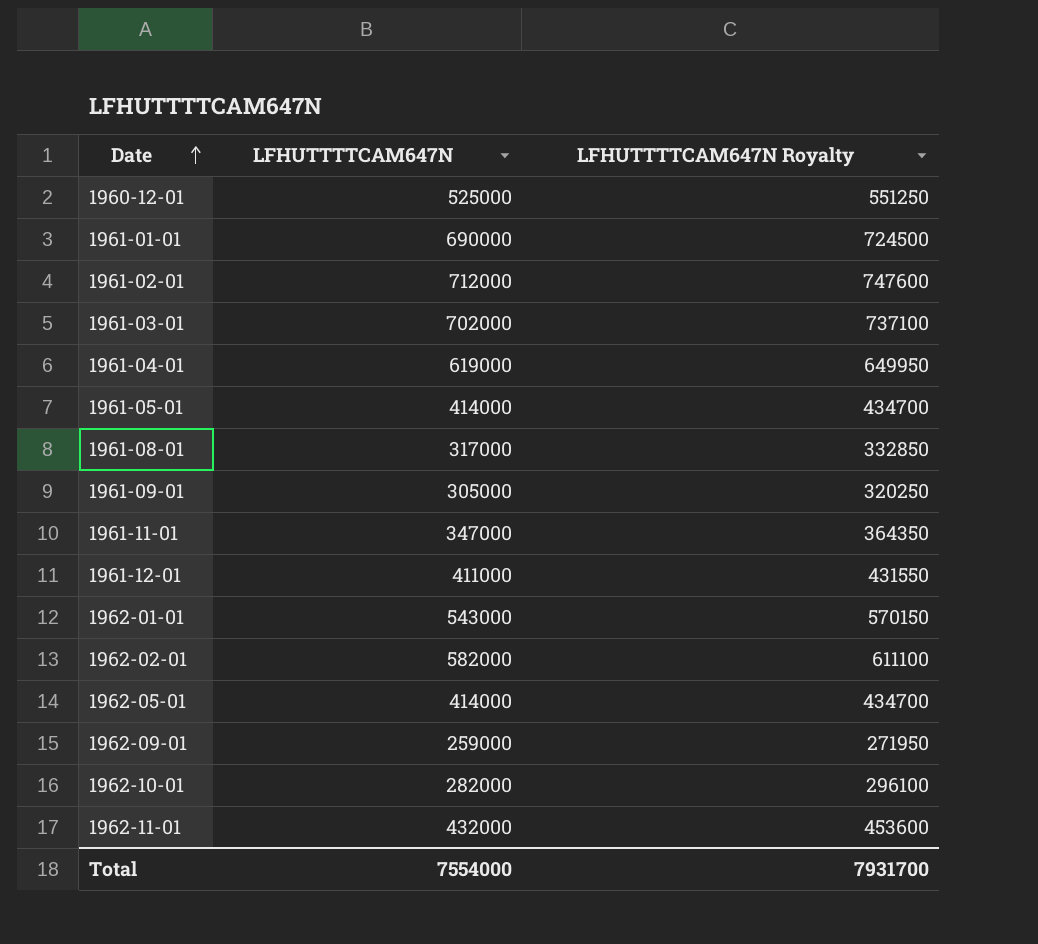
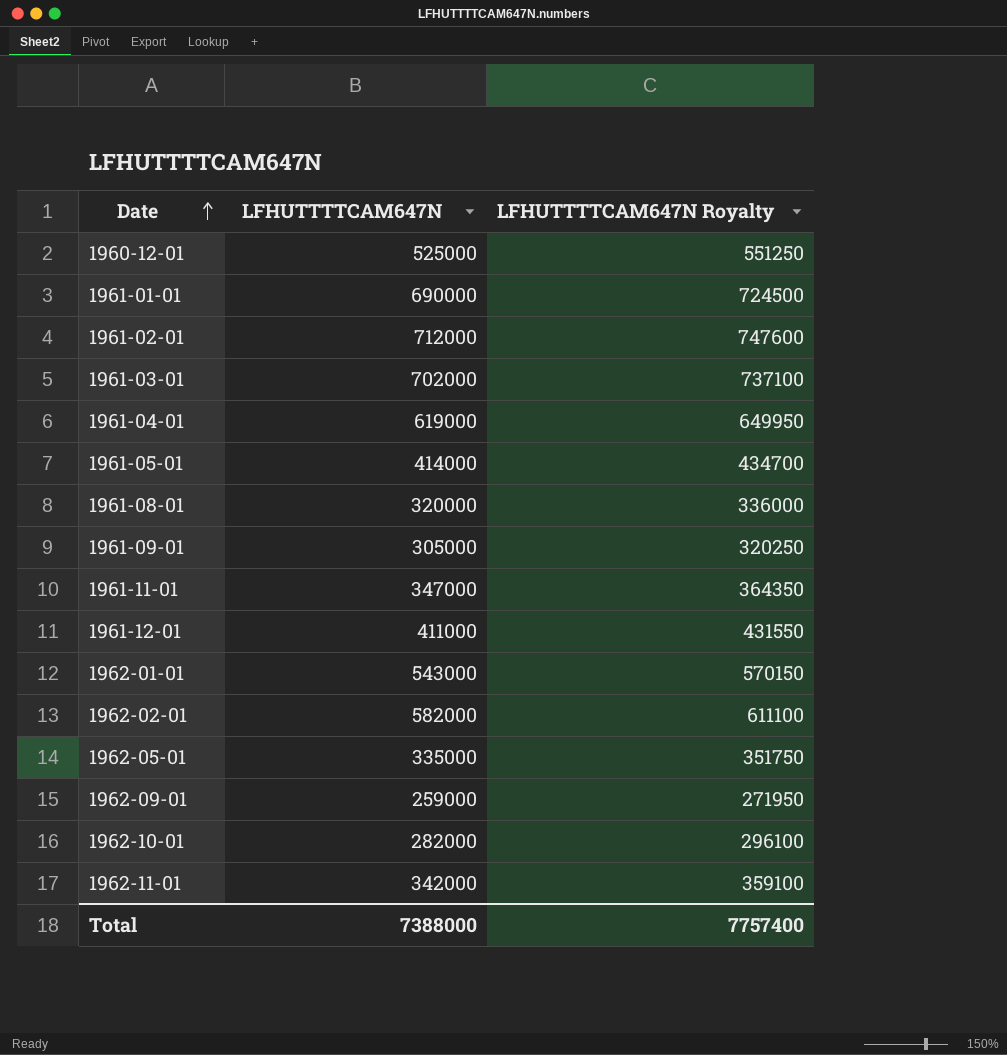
1961-08-01 | LFHUTTTTCAM647N: 317000 -> 320000
1961-08-01 | LFHUTTTTCAM647N Royalty: 332850 -> 336000
1962-05-01 | LFHUTTTTCAM647N: 414000 -> 335000
1962-05-01 | LFHUTTTTCAM647N Royalty: 434700 -> 351750
1962-11-01 | LFHUTTTTCAM647N: 432000 -> 342000
1962-11-01 | LFHUTTTTCAM647N Royalty: 453600 -> 359100
Total | LFHUTTTTCAM647N: 7554000 -> 7388000
Total | LFHUTTTTCAM647N Royalty: 7931700 -> 7757400

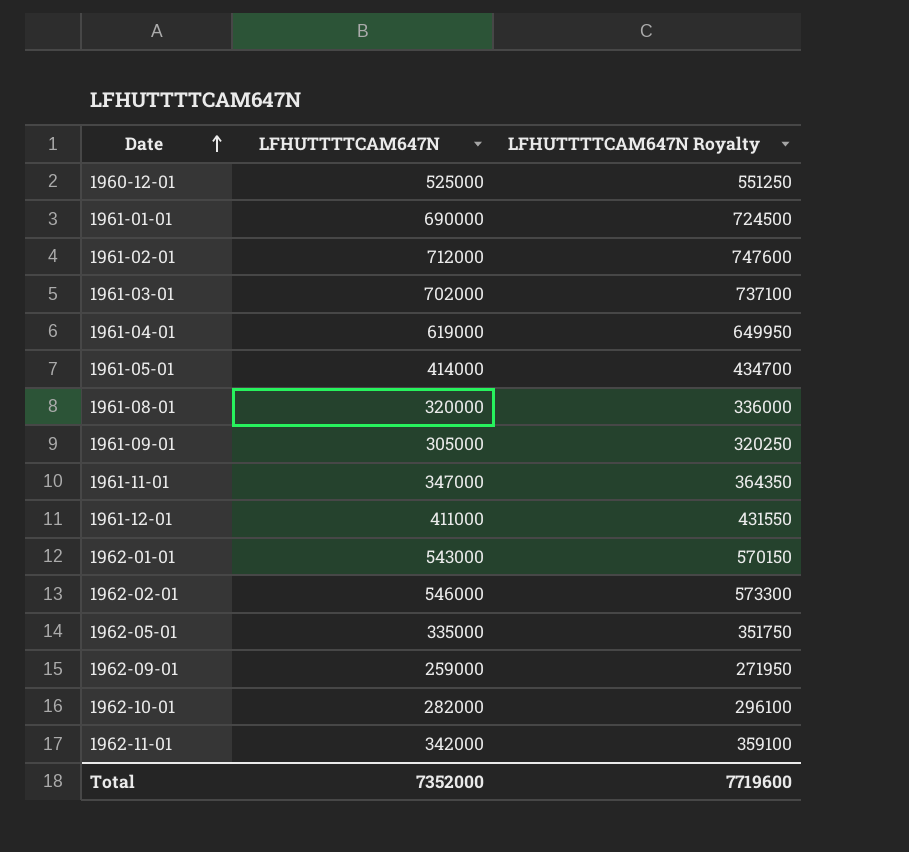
1962-02-01 | LFHUTTTTCAM647N: 582000 -> 546000
1962-02-01 | LFHUTTTTCAM647N Royalty: 611100 -> 573300
Total | LFHUTTTTCAM647N: 7388000 -> 7352000
Total | LFHUTTTTCAM647N Royalty: 7757400 -> 7719600

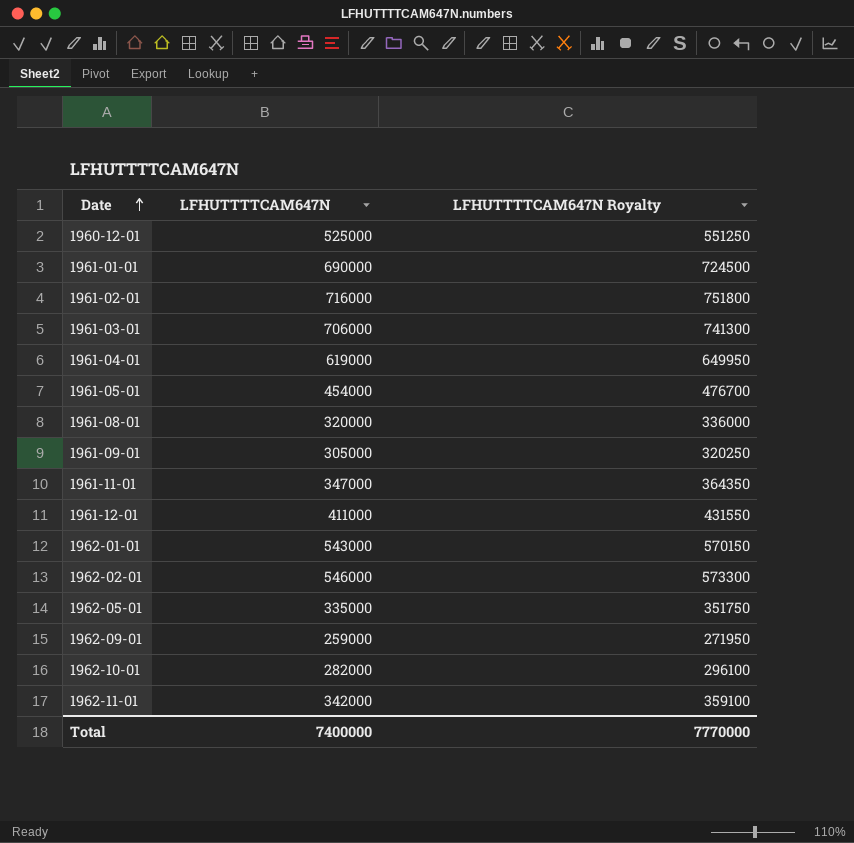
1961-02-01 | LFHUTTTTCAM647N: 712000 -> 716000
1961-02-01 | LFHUTTTTCAM647N Royalty: 747600 -> 751800
1961-03-01 | LFHUTTTTCAM647N: 702000 -> 706000
1961-03-01 | LFHUTTTTCAM647N Royalty: 737100 -> 741300
1961-05-01 | LFHUTTTTCAM647N: 414000 -> 454000
1961-05-01 | LFHUTTTTCAM647N Royalty: 434700 -> 476700
Total | LFHUTTTTCAM647N: 7352000 -> 7400000
Total | LFHUTTTTCAM647N Royalty: 7719600 -> 7770000

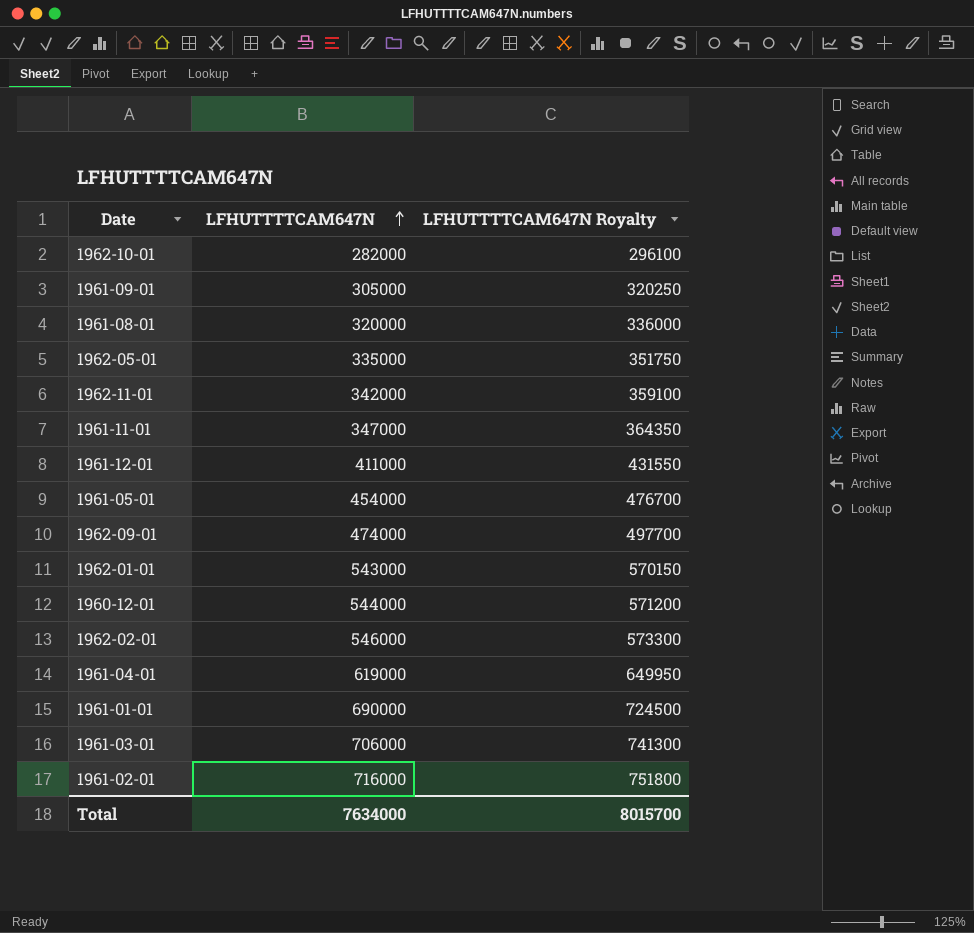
row order: Date ascending -> LFHUTTTTCAM647N ascending
1962-09-01 | LFHUTTTTCAM647N: 259000 -> 474000
1962-09-01 | LFHUTTTTCAM647N Royalty: 271950 -> 497700
1960-12-01 | LFHUTTTTCAM647N: 525000 -> 544000
1960-12-01 | LFHUTTTTCAM647N Royalty: 551250 -> 571200
Total | LFHUTTTTCAM647N: 7400000 -> 7634000
Total | LFHUTTTTCAM647N Royalty: 7770000 -> 8015700

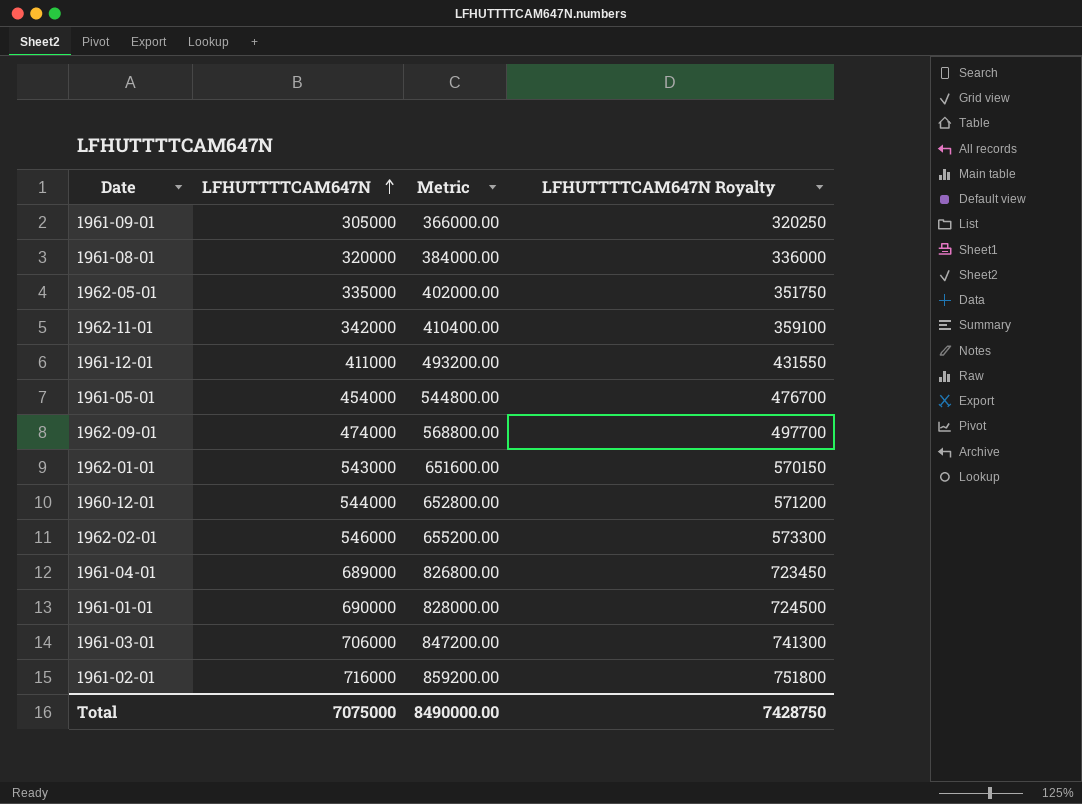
column Metric | formula: none -> [LFHUTTTTCAM647N] * 1.2
row 1962-10-01: 282000 | 296100 -> none
row 1961-11-01: 347000 | 364350 -> none
1961-04-01 | LFHUTTTTCAM647N: 619000 -> 689000
1961-04-01 | LFHUTTTTCAM647N Royalty: 649950 -> 723450
Total | LFHUTTTTCAM647N: 7634000 -> 7075000
Total | LFHUTTTTCAM647N Royalty: 8015700 -> 7428750

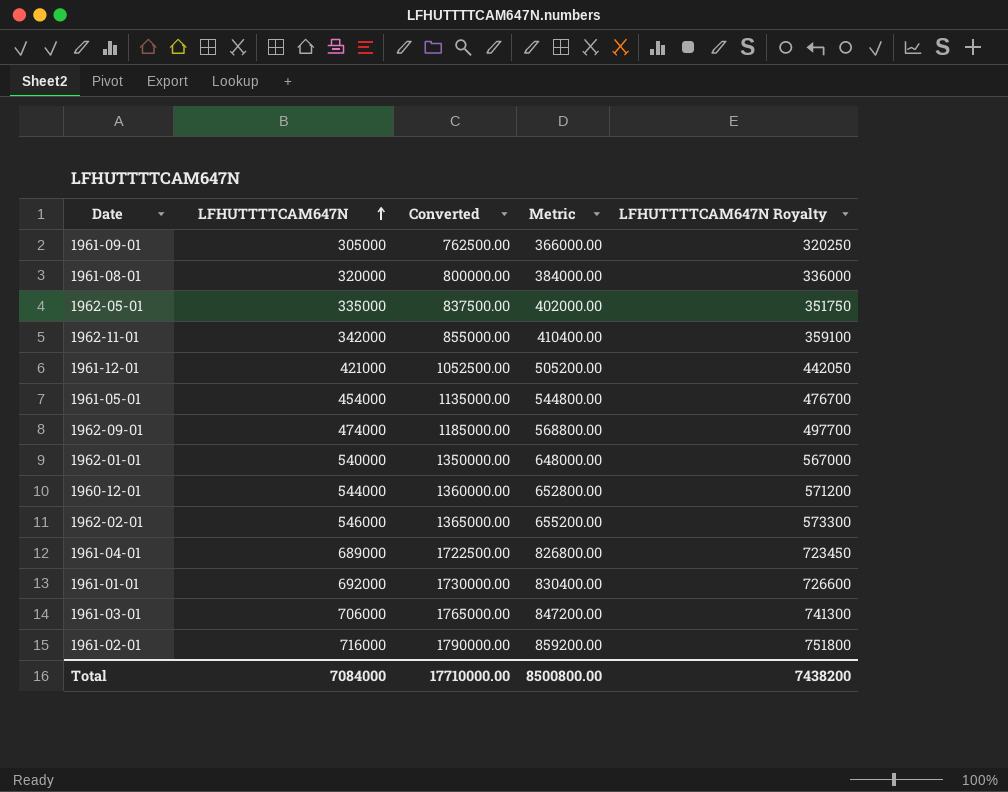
column Converted | formula: none -> [LFHUTTTTCAM647N] * 2.5
1961-12-01 | LFHUTTTTCAM647N: 411000 -> 421000
1961-12-01 | Metric: 493200.00 -> 505200.00
1961-12-01 | LFHUTTTTCAM647N Royalty: 431550 -> 442050
1962-01-01 | LFHUTTTTCAM647N: 543000 -> 540000
1962-01-01 | Metric: 651600.00 -> 648000.00
1962-01-01 | LFHUTTTTCAM647N Royalty: 570150 -> 567000
1961-01-01 | LFHUTTTTCAM647N: 690000 -> 692000
1961-01-01 | Metric: 828000.00 -> 830400.00
1961-01-01 | LFHUTTTTCAM647N Royalty: 724500 -> 726600
Total | LFHUTTTTCAM647N: 7075000 -> 7084000
Total | Metric: 8490000.00 -> 8500800.00
Total | LFHUTTTTCAM647N Royalty: 7428750 -> 7438200

